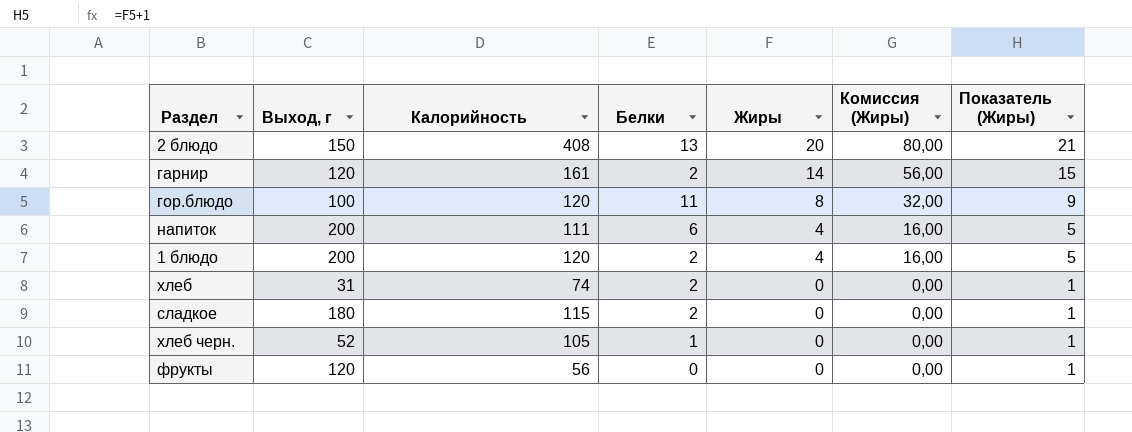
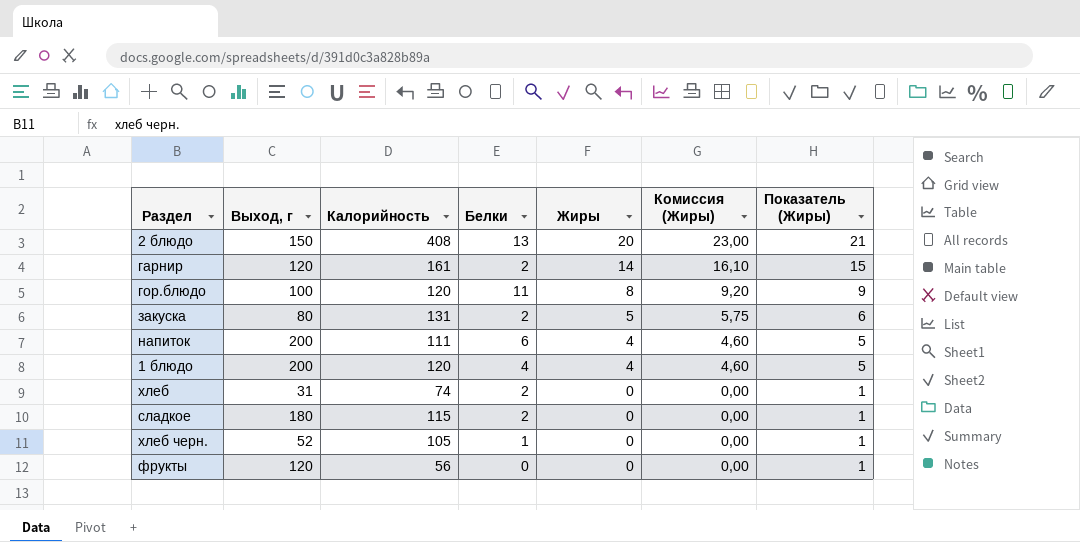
column Комиссия (Жиры) | formula: [Жиры] * 4 -> [Жиры] * 1,15
row закуска: none -> 80 | 131 | 2 | 5 | 5,75 | 6
1 блюдо | Белки: 2 -> 4

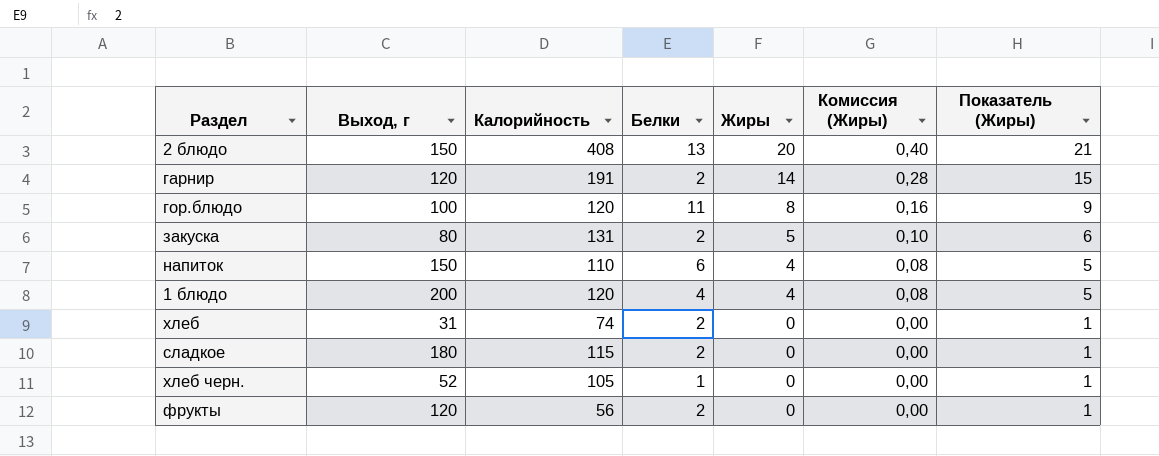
column Комиссия (Жиры) | formula: [Жиры] * 1,15 -> [Жиры] * 0,02
гарнир | Калорийность: 161 -> 191
напиток | Выход, г: 200 -> 150
напиток | Калорийность: 111 -> 110
фрукты | Белки: 0 -> 2

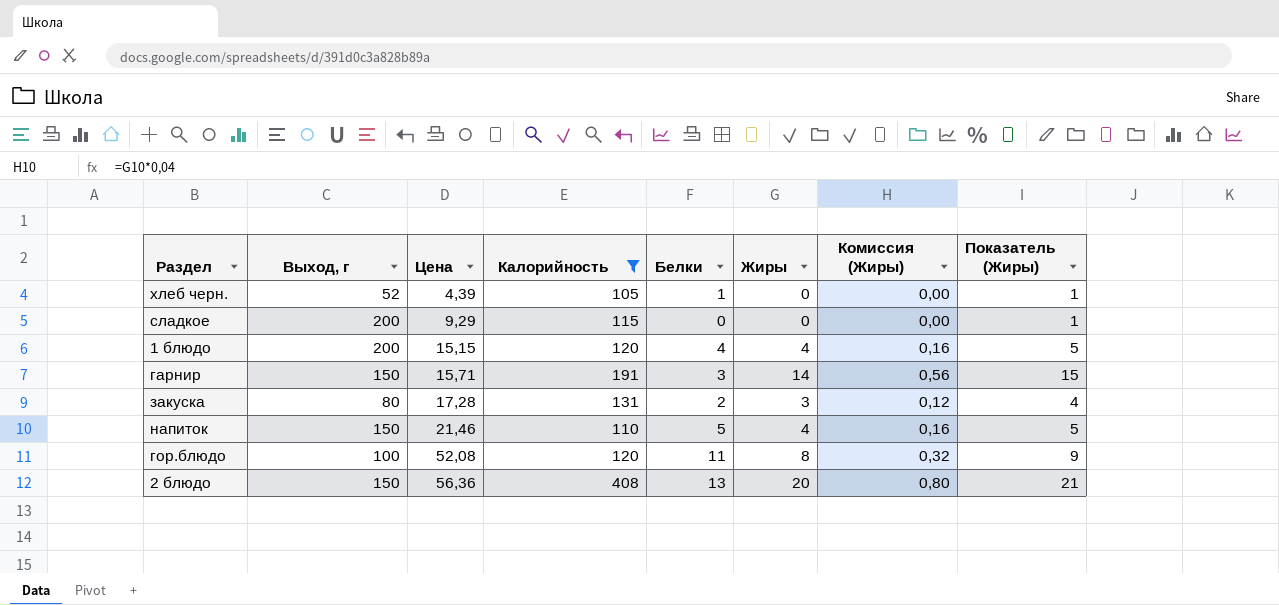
filter: none -> Калорийность >= 105
row order: Жиры descending -> Цена ascending
column Цена | position: none -> 3
column Комиссия (Жиры) | formula: [Жиры] * 0,02 -> [Жиры] * 0,04
сладкое | Выход, г: 180 -> 200
сладкое | Белки: 2 -> 0
гарнир | Выход, г: 120 -> 150
гарнир | Белки: 2 -> 3
закуска | Жиры: 5 -> 3
закуска | Показатель (Жиры): 6 -> 4
напиток | Белки: 6 -> 5

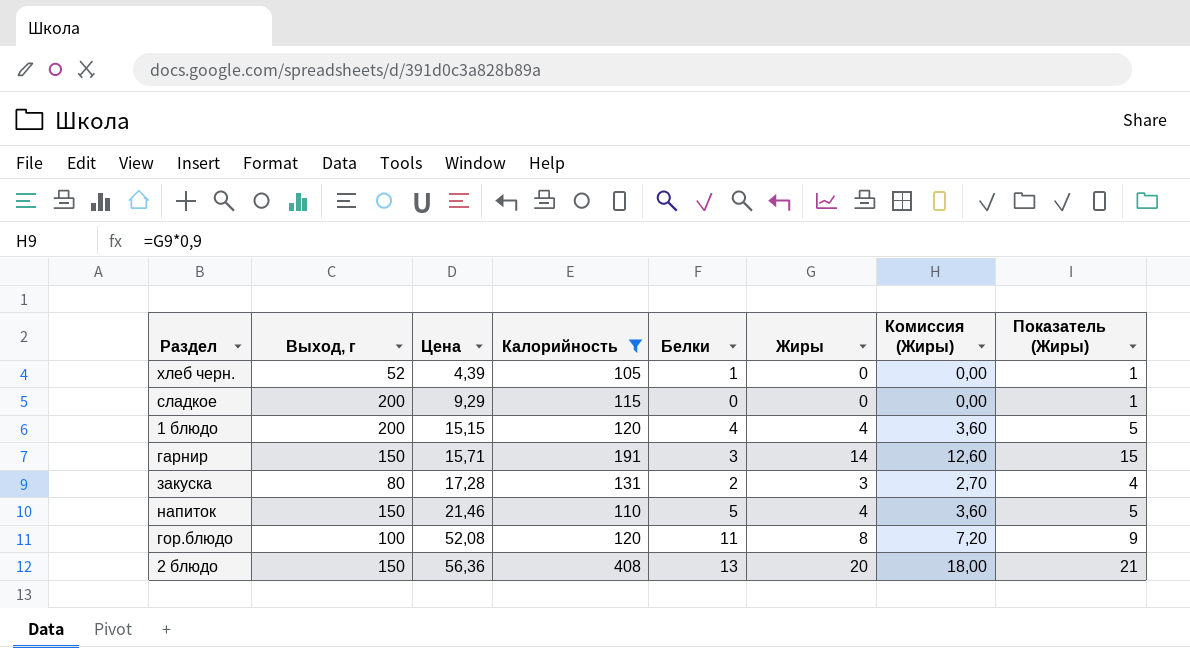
column Комиссия (Жиры) | formula: [Жиры] * 0,04 -> [Жиры] * 0,9

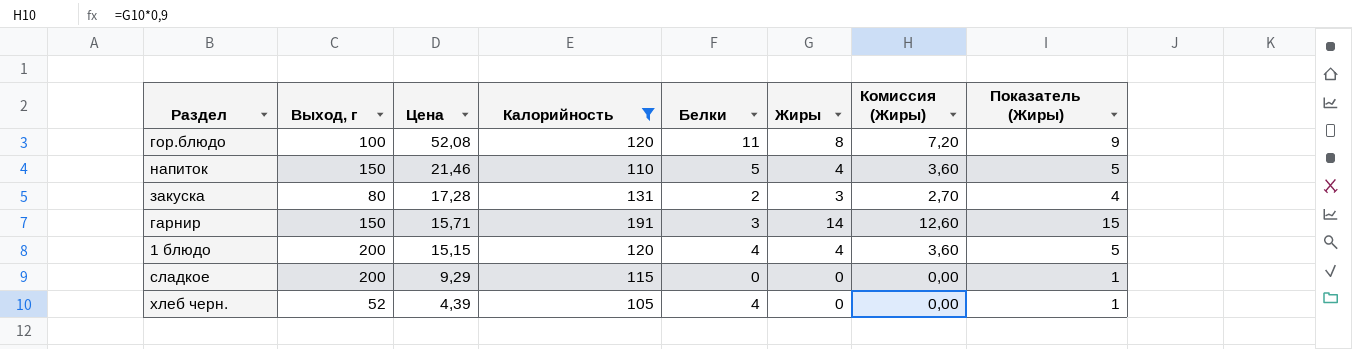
row order: Цена ascending -> Цена descending
row 2 блюдо: 150 | 56,36 | 408 | 13 | 20 | 18,00 | 21 -> none
хлеб черн. | Белки: 1 -> 4

